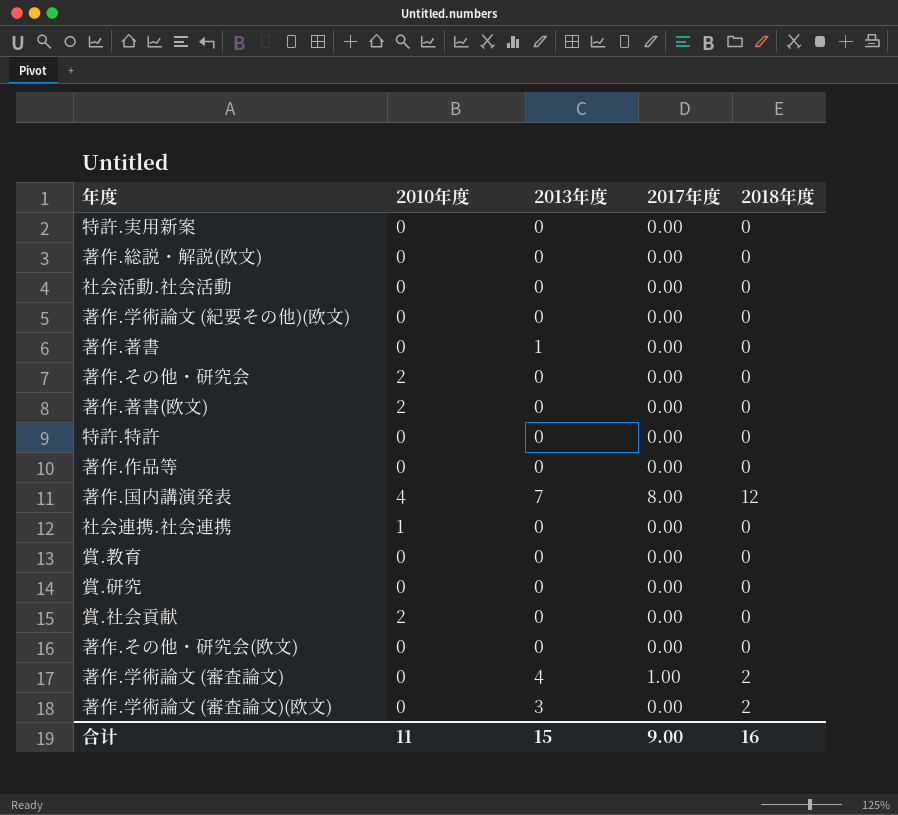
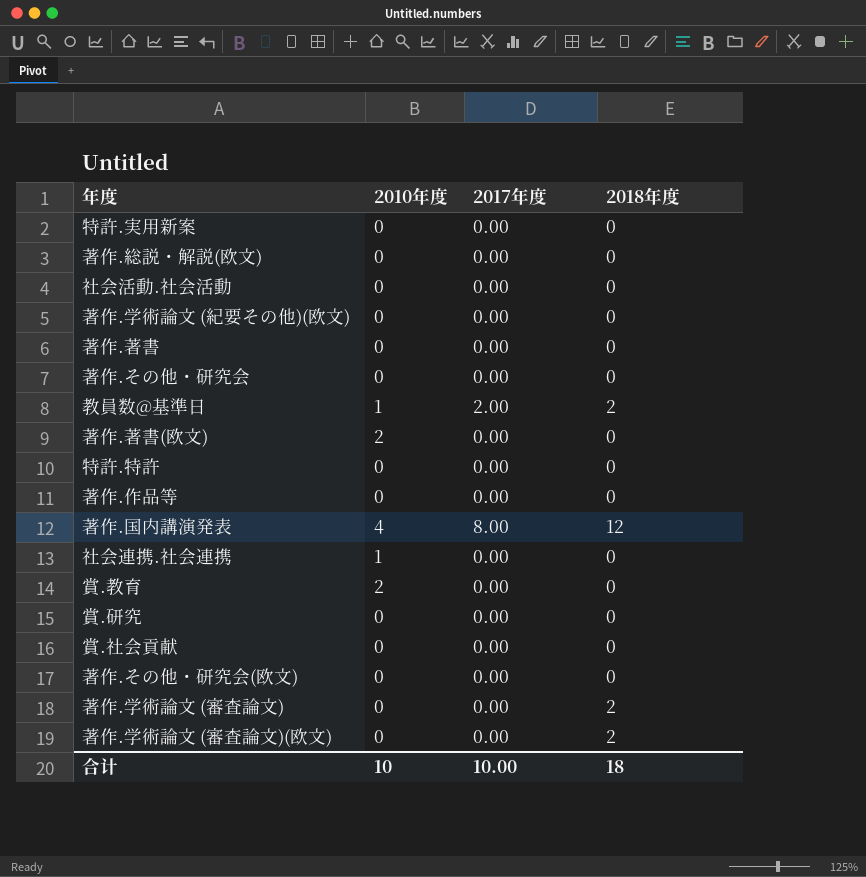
column 2013年度 | position: 3 -> none
著作.その他・研究会 | 2010年度: 2 -> 0
row 教員数@基準日: none -> 1 | 2.00 | 2
賞.教育 | 2010年度: 0 -> 2
賞.社会貢献 | 2010年度: 2 -> 0
著作.学術論文 (審査論文) | 2017年度: 1.00 -> 0.00
合计 | 2010年度: 11 -> 10
合计 | 2017年度: 9.00 -> 10.00
合计 | 2018年度: 16 -> 18

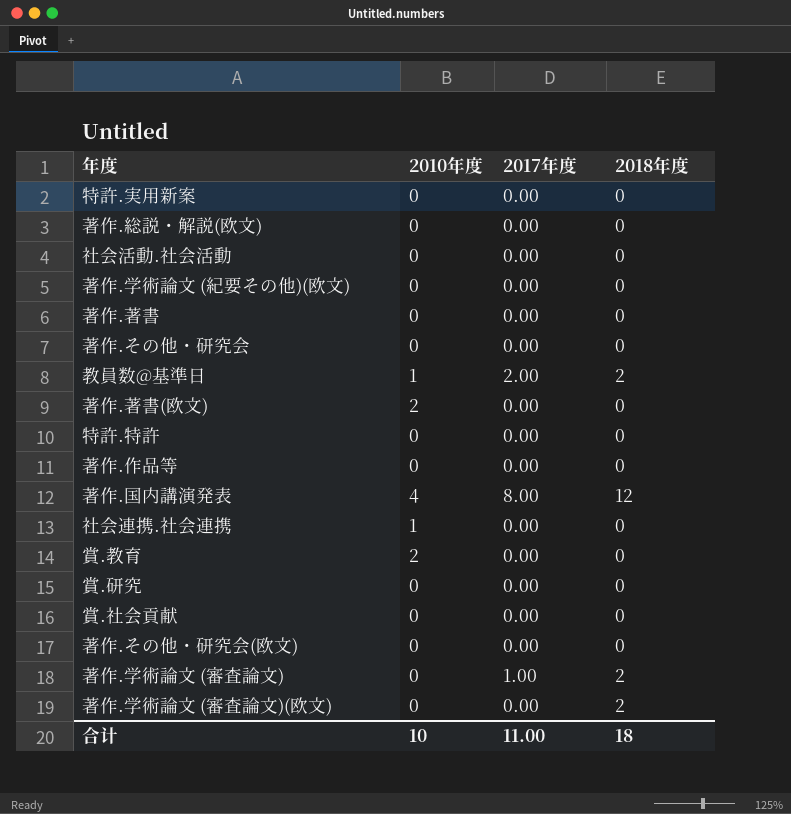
著作.学術論文 (審査論文) | 2017年度: 0.00 -> 1.00
合计 | 2017年度: 10.00 -> 11.00

